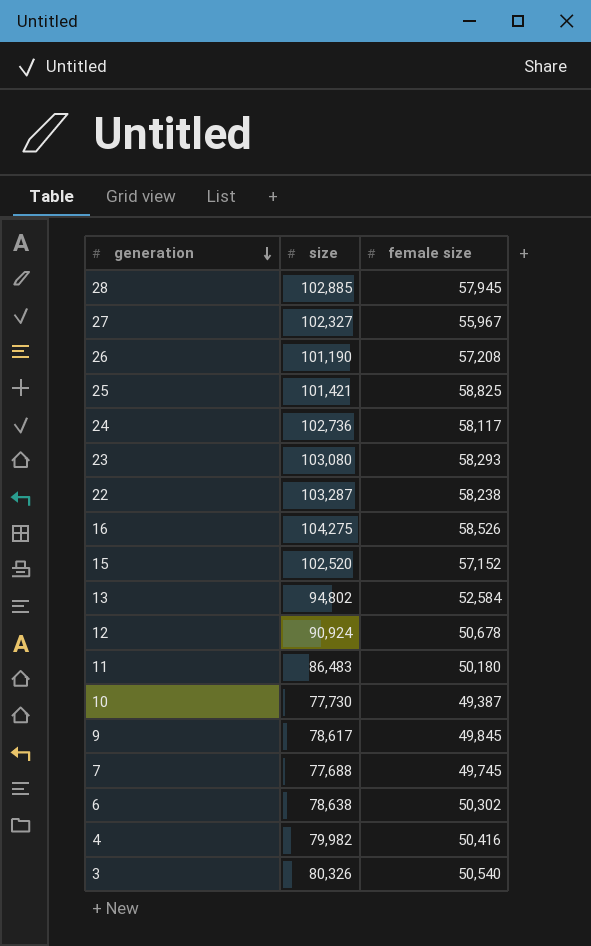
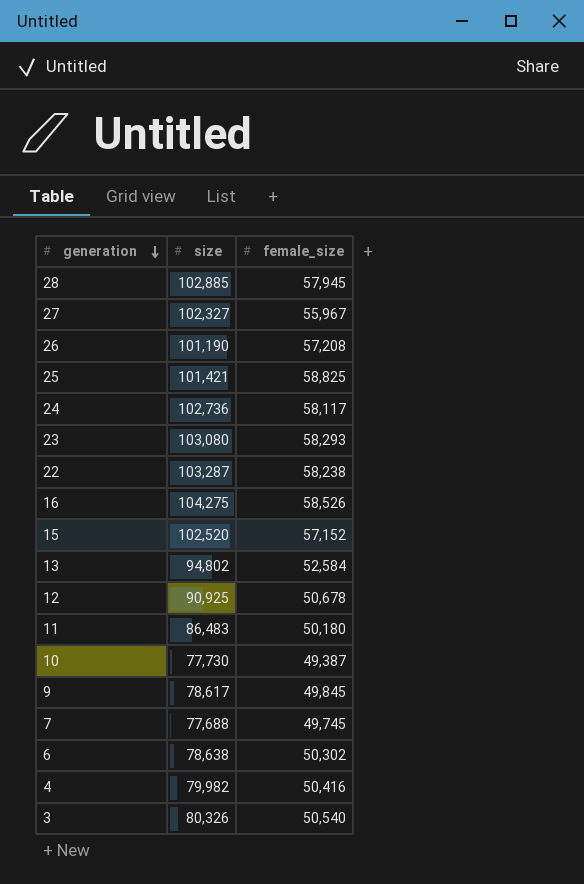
column name: female size -> female_size
12 | size: 90,924 -> 90,925

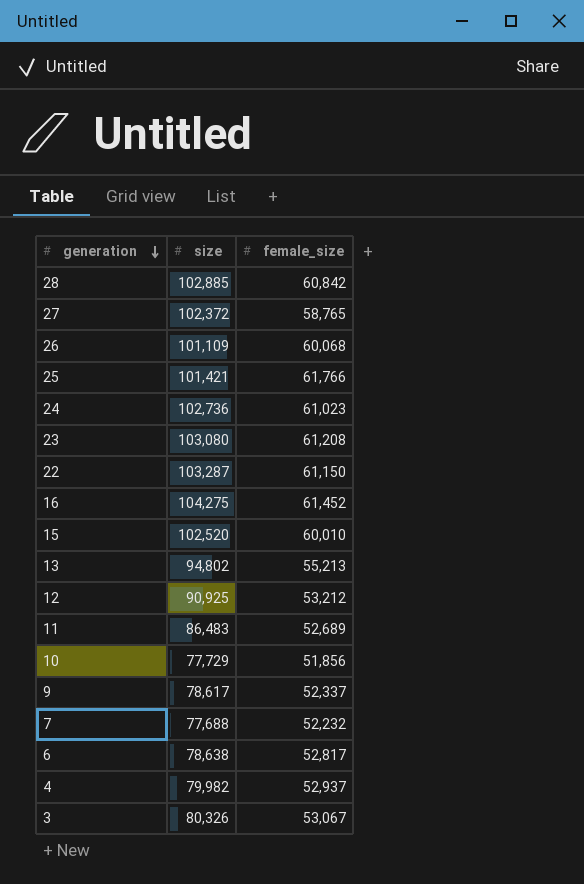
28 | female_size: 57,945 -> 60,842
27 | size: 102,327 -> 102,372
27 | female_size: 55,967 -> 58,765
26 | size: 101,190 -> 101,109
26 | female_size: 57,208 -> 60,068
25 | female_size: 58,825 -> 61,766
24 | female_size: 58,117 -> 61,023
23 | female_size: 58,293 -> 61,208
22 | female_size: 58,238 -> 61,150
16 | female_size: 58,526 -> 61,452
15 | female_size: 57,152 -> 60,010
13 | female_size: 52,584 -> 55,213
12 | female_size: 50,678 -> 53,212
11 | female_size: 50,180 -> 52,689
10 | size: 77,730 -> 77,729
10 | female_size: 49,387 -> 51,856
9 | female_size: 49,845 -> 52,337
7 | female_size: 49,745 -> 52,232
6 | female_size: 50,302 -> 52,817
4 | female_size: 50,416 -> 52,937
3 | female_size: 50,540 -> 53,067

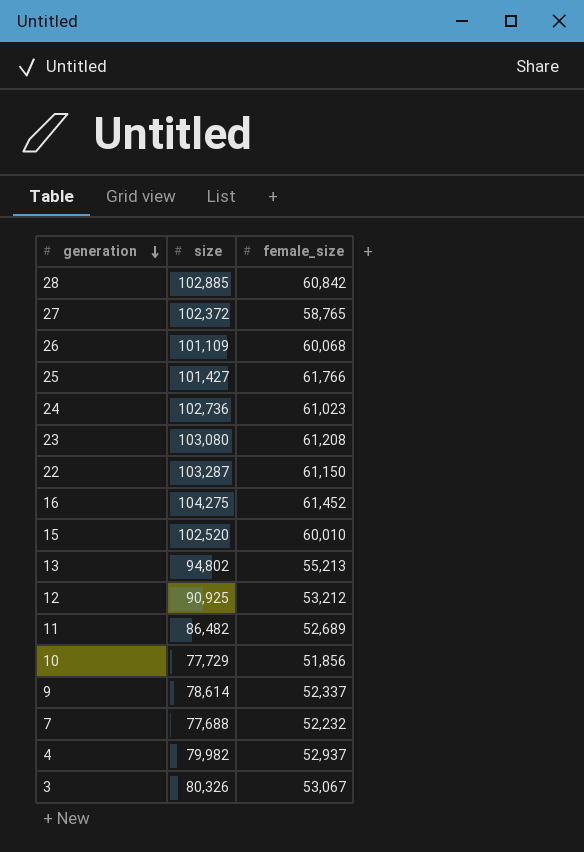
row 6: 78,638 | 52,817 -> none
25 | size: 101,421 -> 101,427
11 | size: 86,483 -> 86,482
9 | size: 78,617 -> 78,614

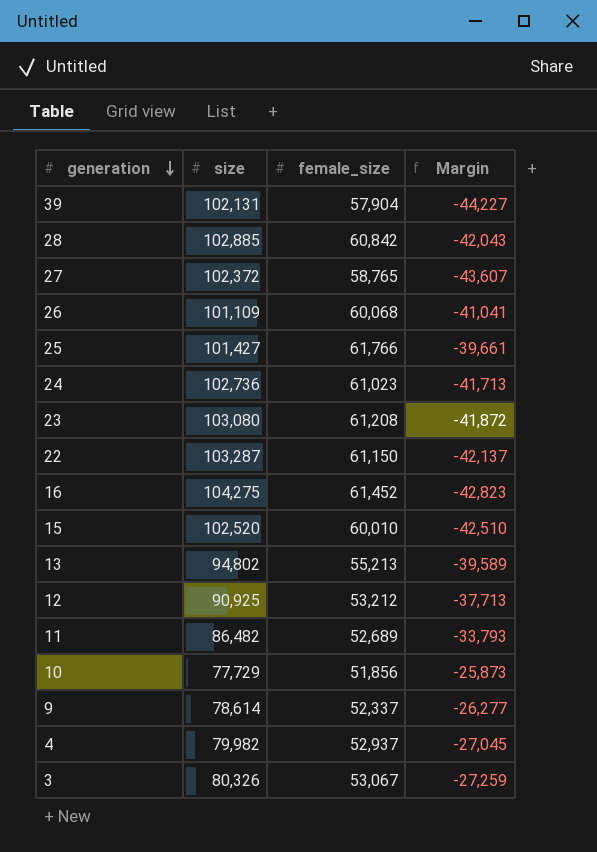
column Margin | formula: none -> [female_size] - [size]
row 7: 77,688 | 52,232 -> none
row 39: none -> 102,131 | 57,904 | -44,227

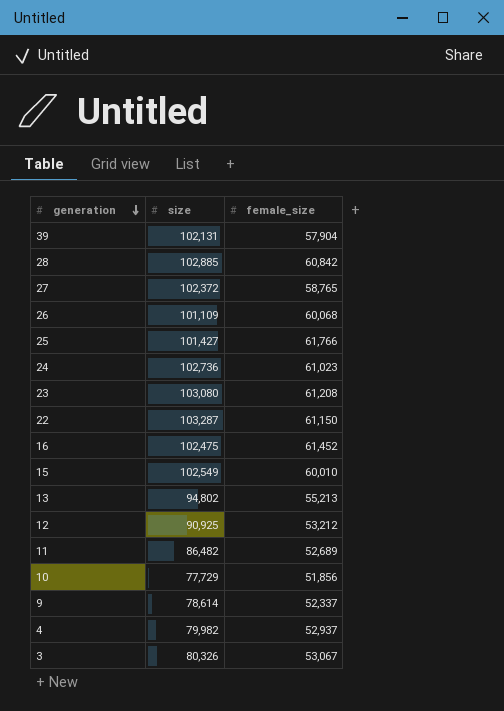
column Margin | formula: [female_size] - [size] -> none
16 | size: 104,275 -> 102,475
15 | size: 102,520 -> 102,549

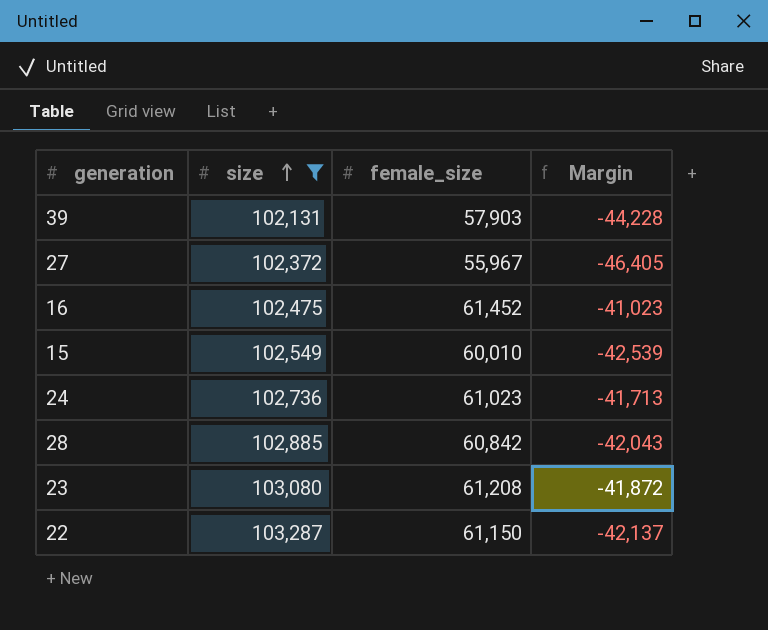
filter: none -> size >= 102,131
row order: generation descending -> size ascending
column Margin | formula: none -> [female_size] - [size]
39 | female_size: 57,904 -> 57,903
27 | female_size: 58,765 -> 55,967

